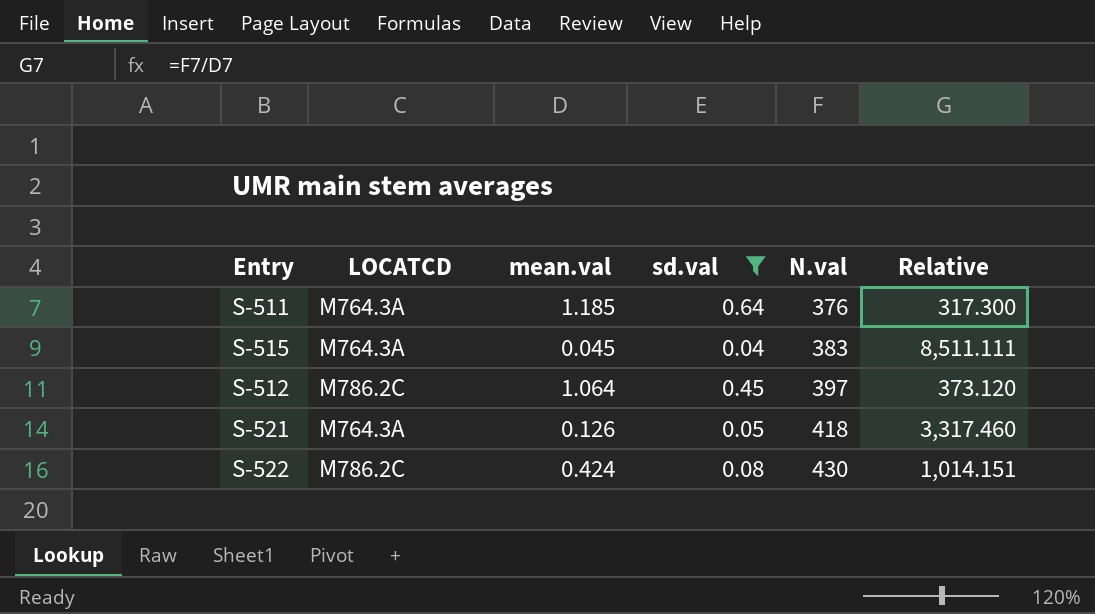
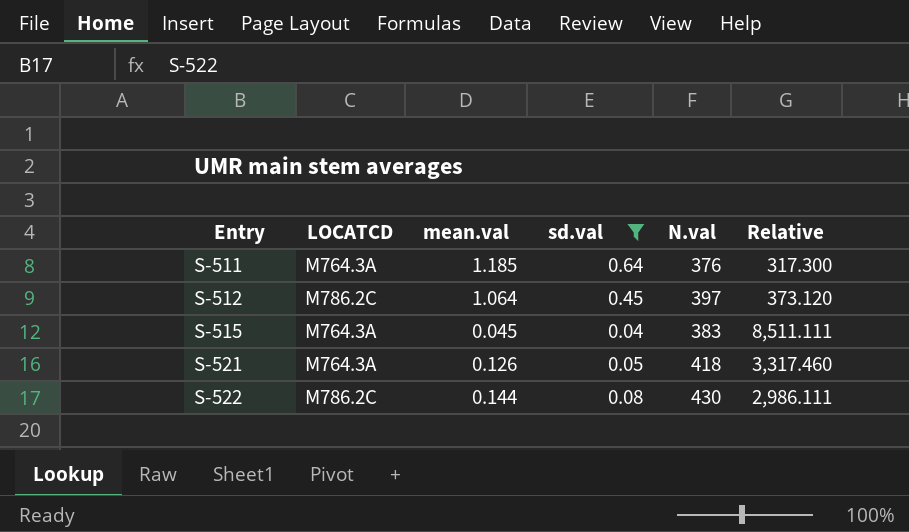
row order: N.val ascending -> Entry ascending
S-522 | mean.val: 0.424 -> 0.144
S-522 | Relative: 1,014.151 -> 2,986.111

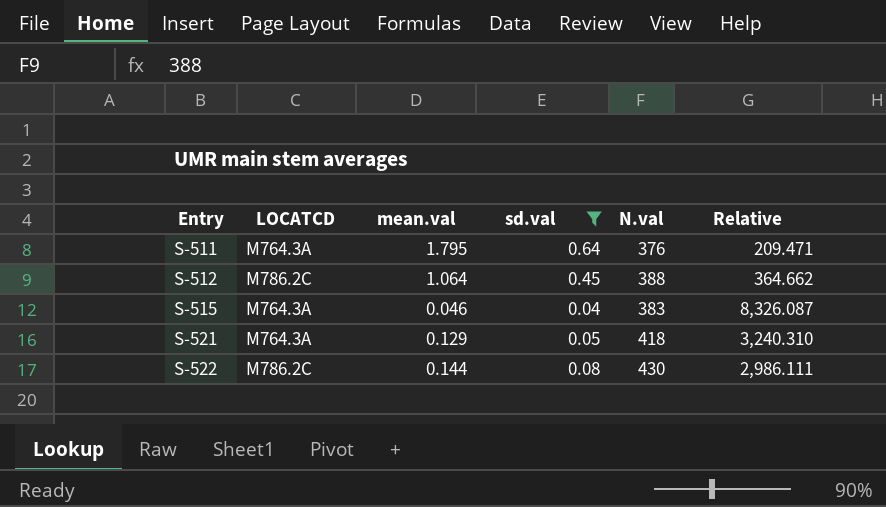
S-511 | mean.val: 1.185 -> 1.795
S-511 | Relative: 317.300 -> 209.471
S-512 | N.val: 397 -> 388
S-512 | Relative: 373.120 -> 364.662
S-515 | mean.val: 0.045 -> 0.046
S-515 | Relative: 8,511.111 -> 8,326.087
S-521 | mean.val: 0.126 -> 0.129
S-521 | Relative: 3,317.460 -> 3,240.310

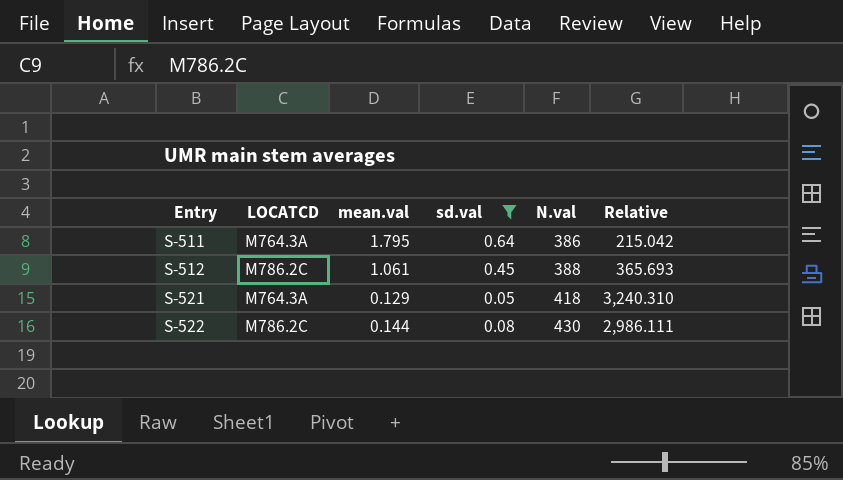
row S-515: M764.3A | 0.046 | 0.04 | 383 | 8,326.087 -> none
S-511 | N.val: 376 -> 386
S-511 | Relative: 209.471 -> 215.042
S-512 | mean.val: 1.064 -> 1.061
S-512 | Relative: 364.662 -> 365.693

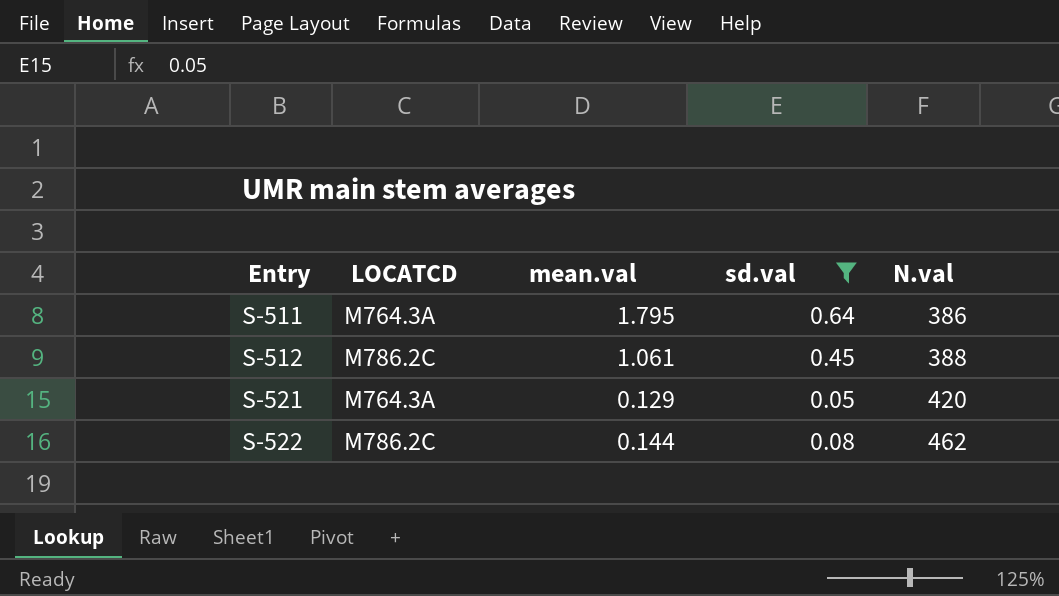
column Relative | formula: [N.val] / [mean.val] -> none
S-521 | N.val: 418 -> 420
S-522 | N.val: 430 -> 462

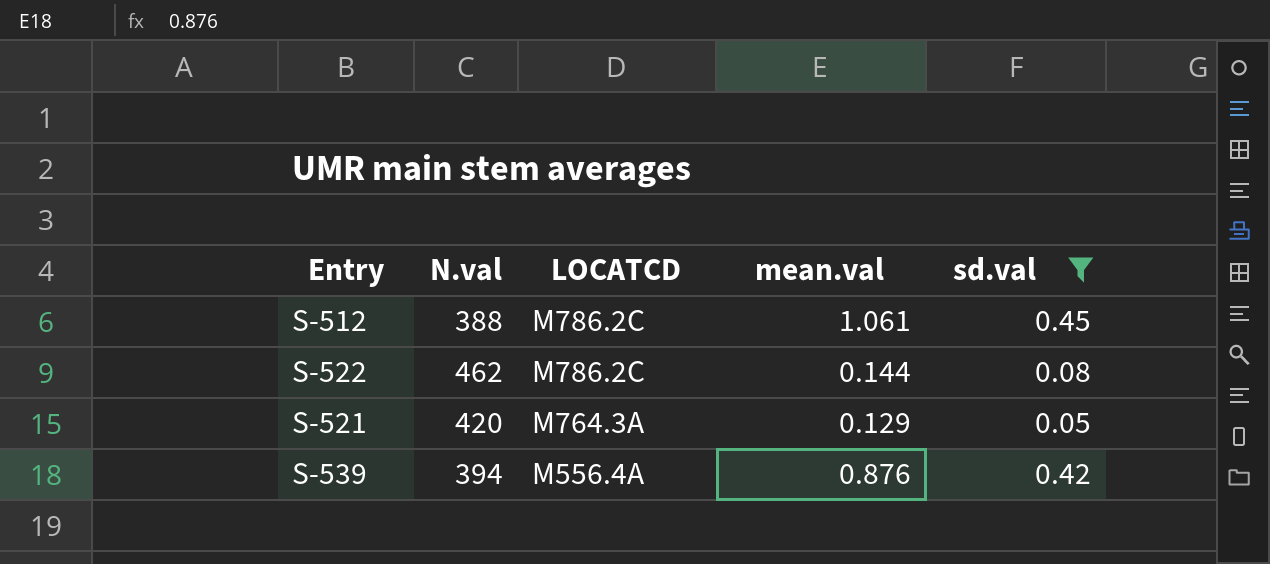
row order: Entry ascending -> LOCATCD descending
column N.val | position: 5 -> 2
row S-511: M764.3A | 1.795 | 0.64 | 386 -> none
row S-539: none -> 394 | M556.4A | 0.876 | 0.42

